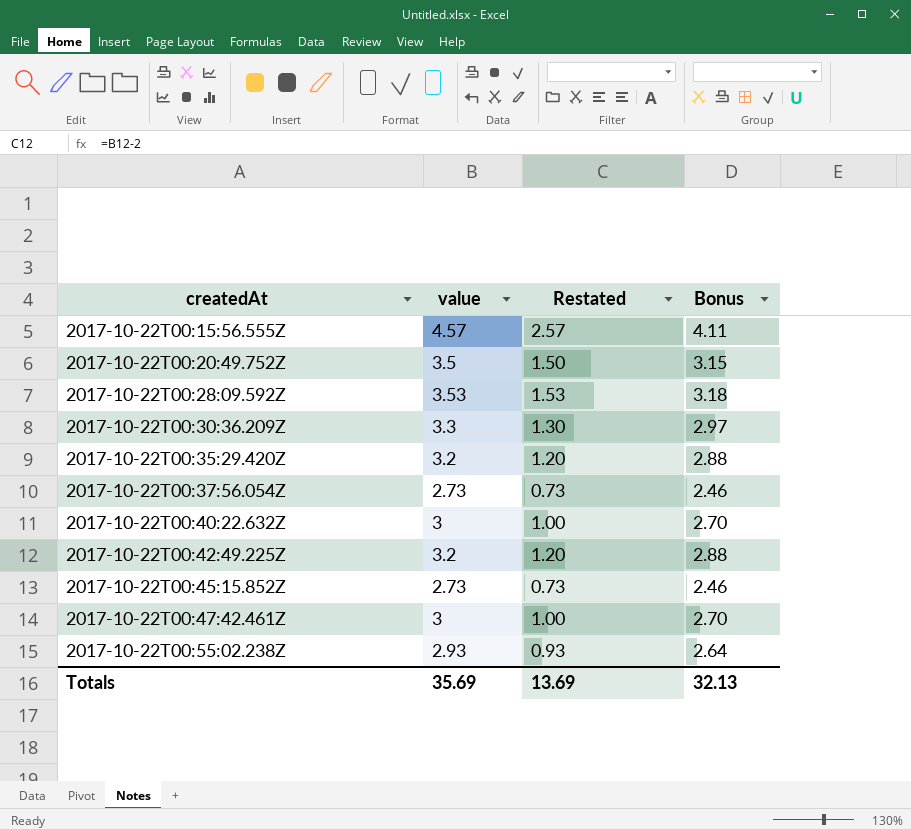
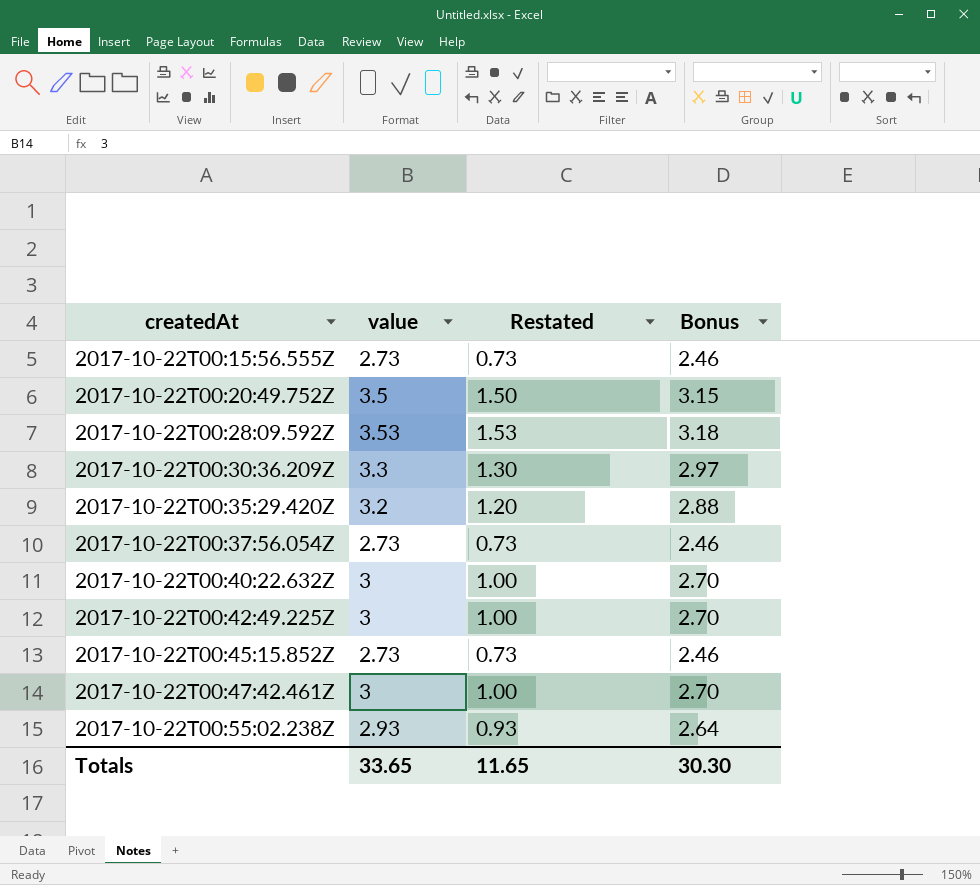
2017-10-22T00:15:56.555Z | value: 4.57 -> 2.73
2017-10-22T00:15:56.555Z | Restated: 2.57 -> 0.73
2017-10-22T00:15:56.555Z | Bonus: 4.11 -> 2.46
2017-10-22T00:42:49.225Z | value: 3.2 -> 3
2017-10-22T00:42:49.225Z | Restated: 1.20 -> 1.00
2017-10-22T00:42:49.225Z | Bonus: 2.88 -> 2.70
Totals | value: 35.69 -> 33.65
Totals | Restated: 13.69 -> 11.65
Totals | Bonus: 32.13 -> 30.30

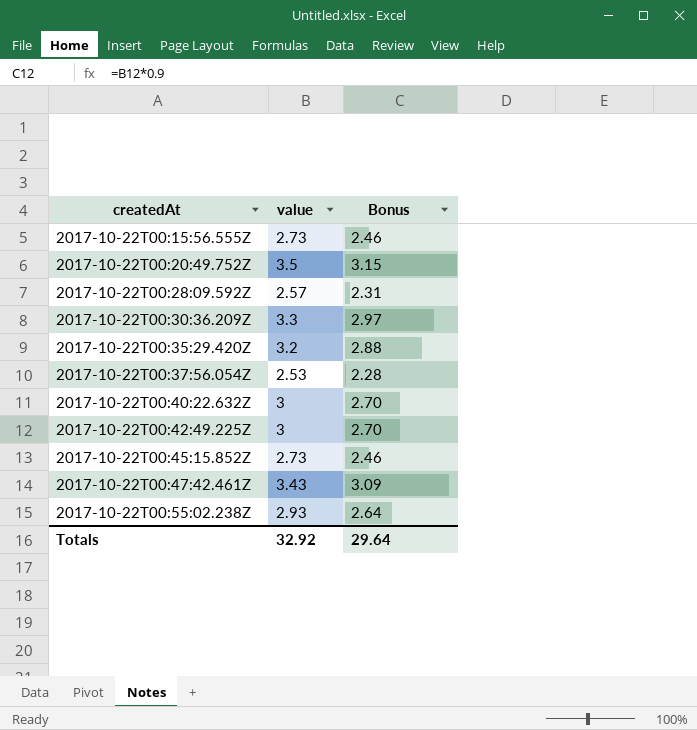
column Restated | formula: [value] - 2 -> none
2017-10-22T00:28:09.592Z | value: 3.53 -> 2.57
2017-10-22T00:28:09.592Z | Bonus: 3.18 -> 2.31
2017-10-22T00:37:56.054Z | value: 2.73 -> 2.53
2017-10-22T00:37:56.054Z | Bonus: 2.46 -> 2.28
2017-10-22T00:47:42.461Z | value: 3 -> 3.43
2017-10-22T00:47:42.461Z | Bonus: 2.70 -> 3.09
Totals | value: 33.65 -> 32.92
Totals | Bonus: 30.30 -> 29.64

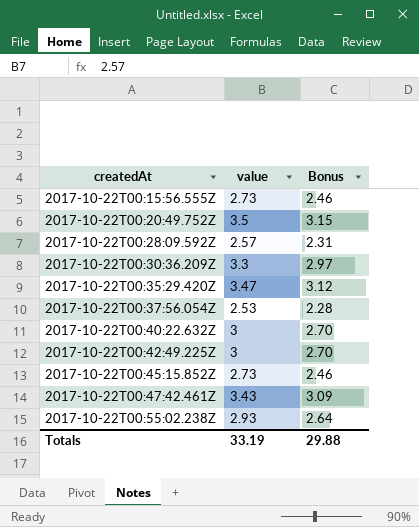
2017-10-22T00:35:29.420Z | value: 3.2 -> 3.47
2017-10-22T00:35:29.420Z | Bonus: 2.88 -> 3.12
Totals | value: 32.92 -> 33.19
Totals | Bonus: 29.64 -> 29.88

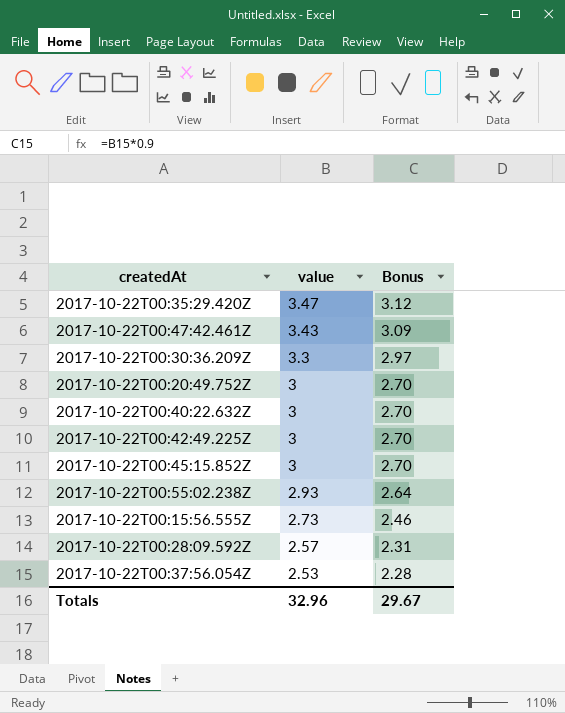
row order: createdAt ascending -> value descending
2017-10-22T00:20:49.752Z | value: 3.5 -> 3
2017-10-22T00:20:49.752Z | Bonus: 3.15 -> 2.70
2017-10-22T00:45:15.852Z | value: 2.73 -> 3
2017-10-22T00:45:15.852Z | Bonus: 2.46 -> 2.70
Totals | value: 33.19 -> 32.96
Totals | Bonus: 29.88 -> 29.67

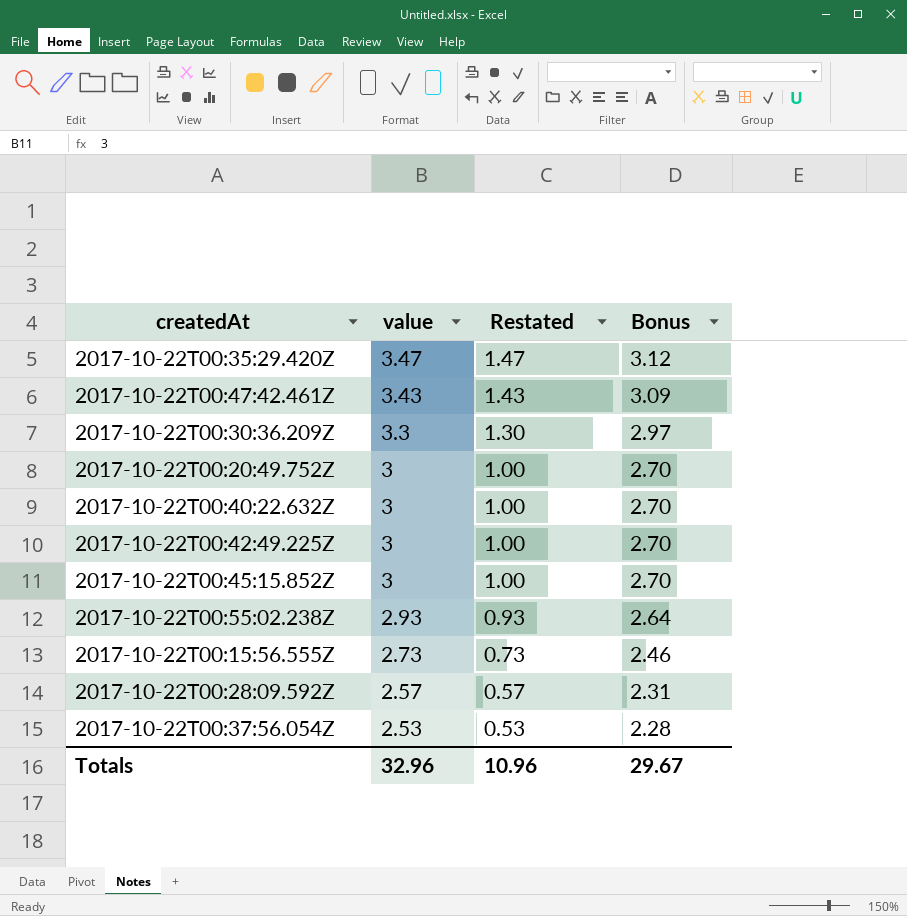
column Restated | formula: none -> [value] - 2

